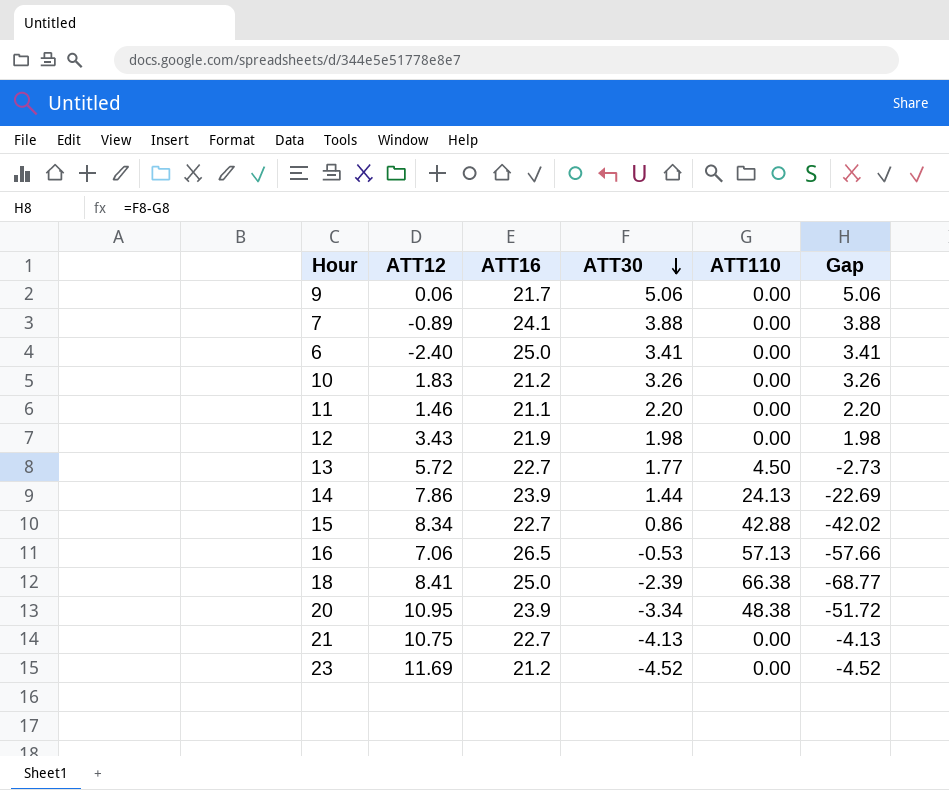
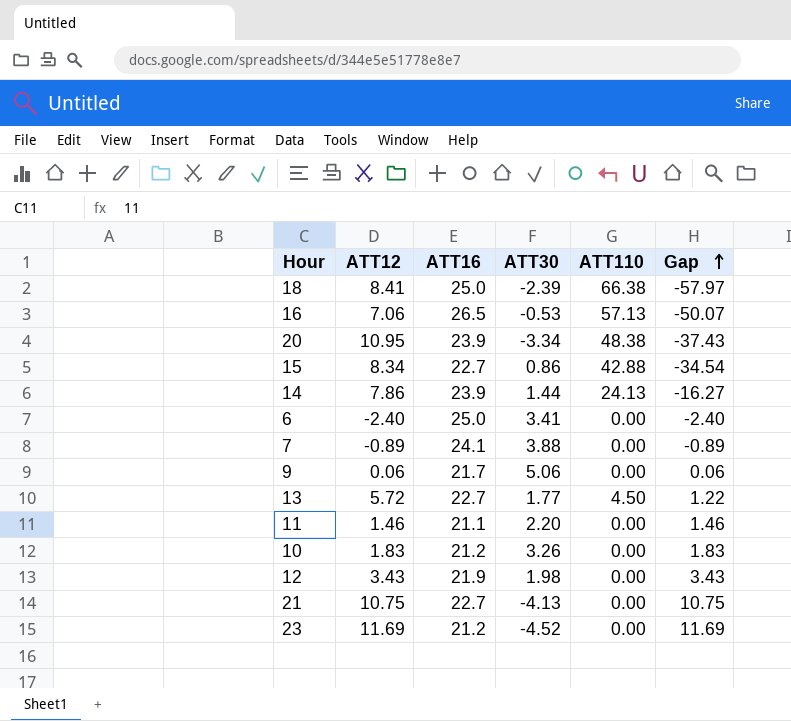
row order: ATT30 descending -> Gap ascending
column Gap | formula: [ATT30] - [ATT110] -> [ATT12] - [ATT110]

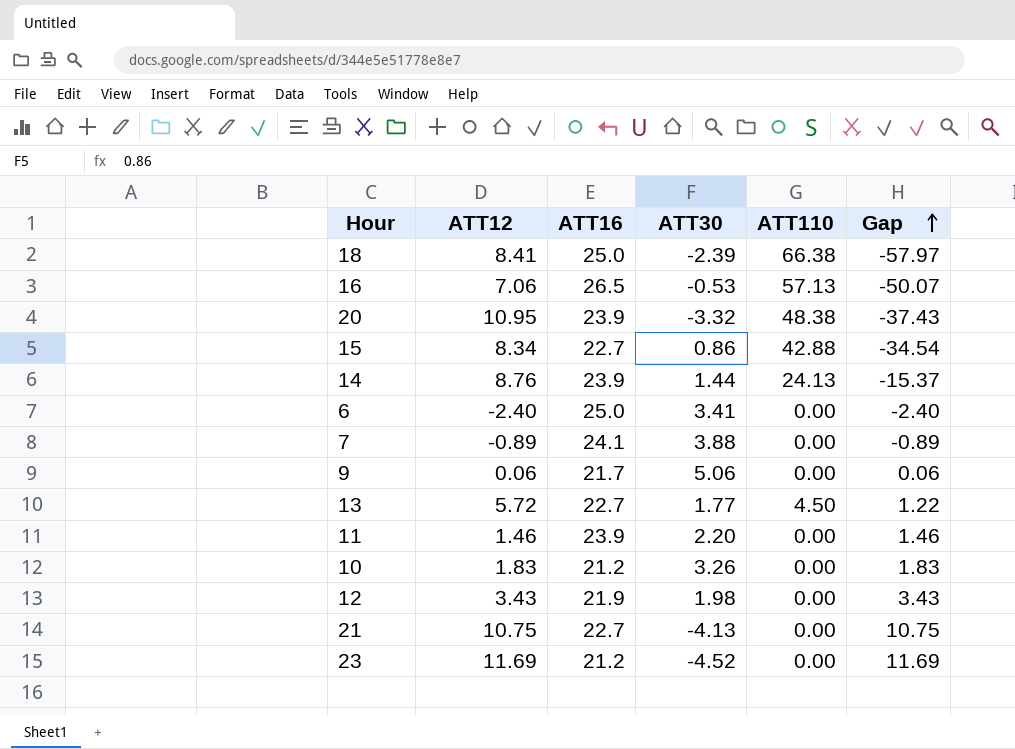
20 | ATT30: -3.34 -> -3.32
14 | ATT12: 7.86 -> 8.76
14 | Gap: -16.27 -> -15.37
11 | ATT16: 21.1 -> 23.9

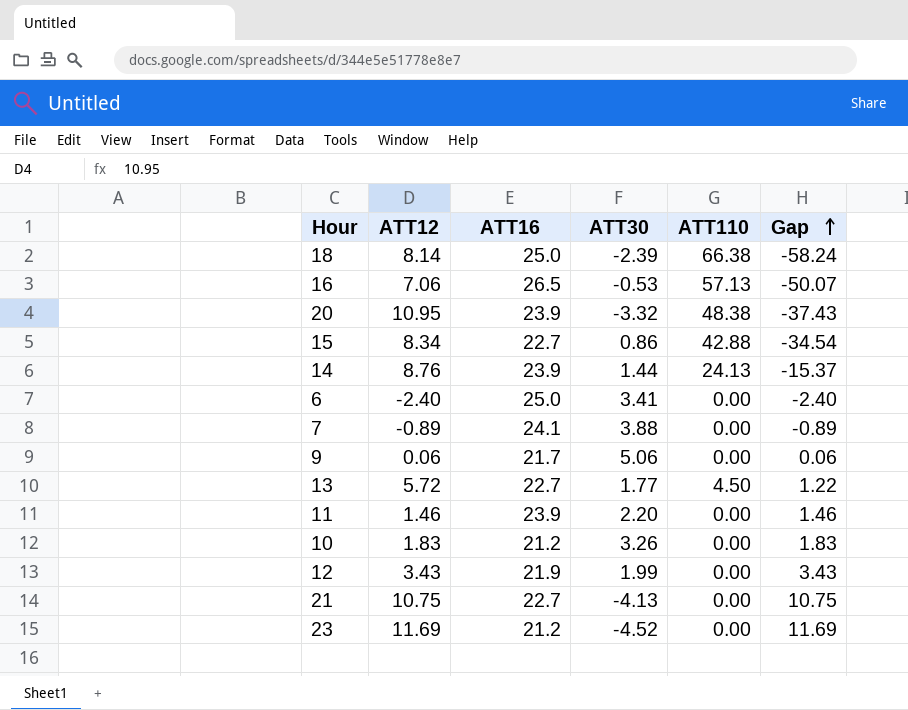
18 | ATT12: 8.41 -> 8.14
18 | Gap: -57.97 -> -58.24
12 | ATT30: 1.98 -> 1.99

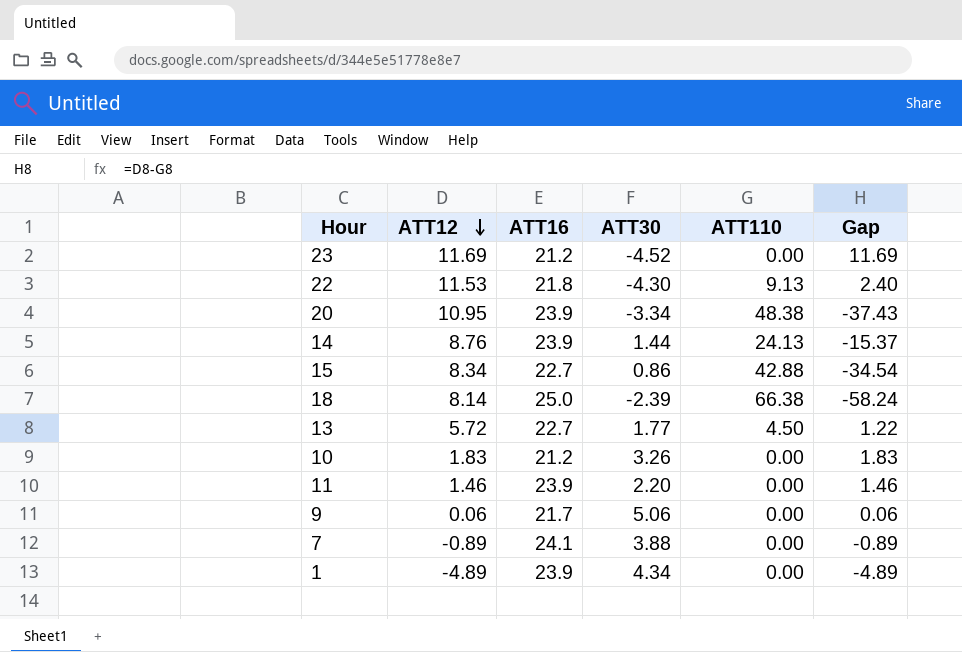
row order: Gap ascending -> ATT12 descending
row 16: 7.06 | 26.5 | -0.53 | 57.13 | -50.07 -> none
row 6: -2.40 | 25.0 | 3.41 | 0.00 | -2.40 -> none
row 12: 3.43 | 21.9 | 1.99 | 0.00 | 3.43 -> none
row 21: 10.75 | 22.7 | -4.13 | 0.00 | 10.75 -> none
row 22: none -> 11.53 | 21.8 | -4.30 | 9.13 | 2.40
20 | ATT30: -3.32 -> -3.34
row 1: none -> -4.89 | 23.9 | 4.34 | 0.00 | -4.89

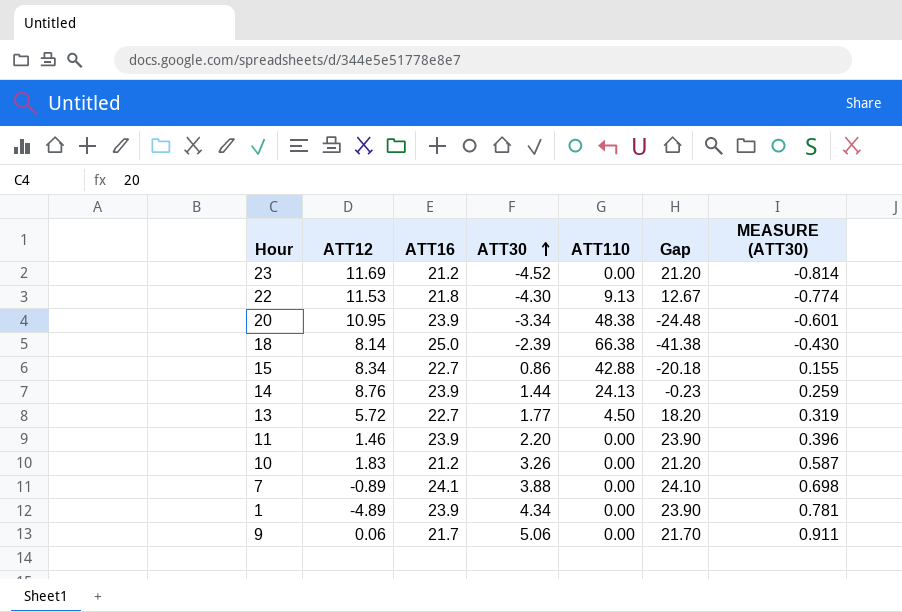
row order: ATT12 descending -> ATT30 ascending
column Gap | formula: [ATT12] - [ATT110] -> [ATT16] - [ATT110]
column MEASURE (ATT30) | formula: none -> [ATT30] * 0.18

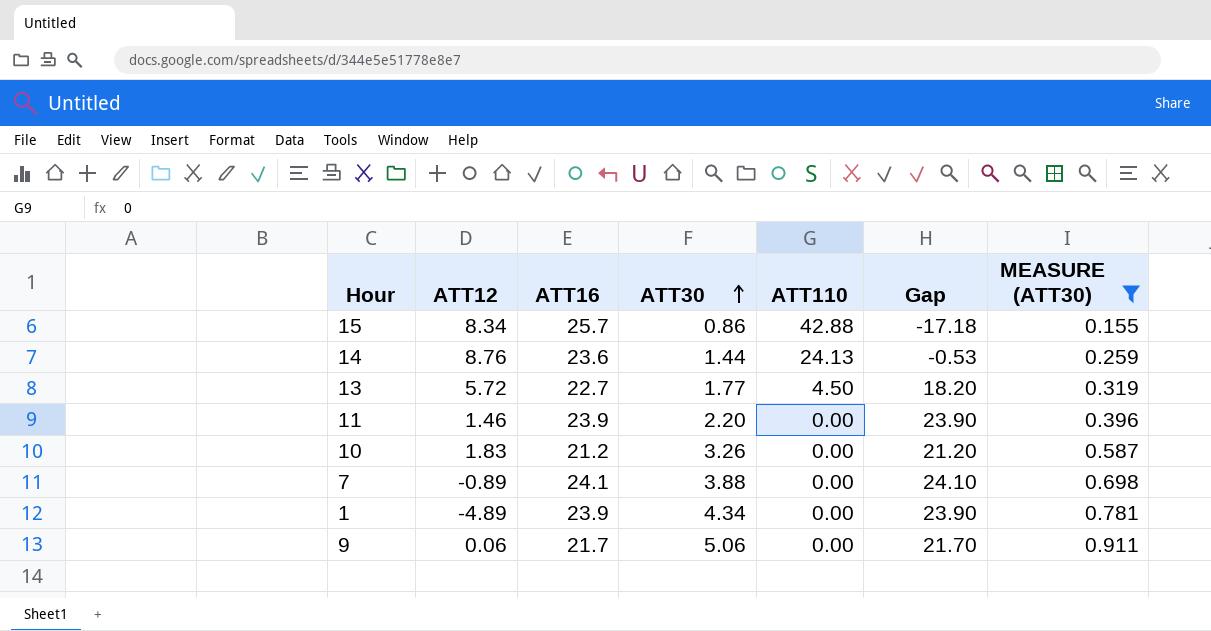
filter: none -> MEASURE (ATT30) >= 0.155
15 | ATT16: 22.7 -> 25.7
15 | Gap: -20.18 -> -17.18
14 | ATT16: 23.9 -> 23.6
14 | Gap: -0.23 -> -0.53

